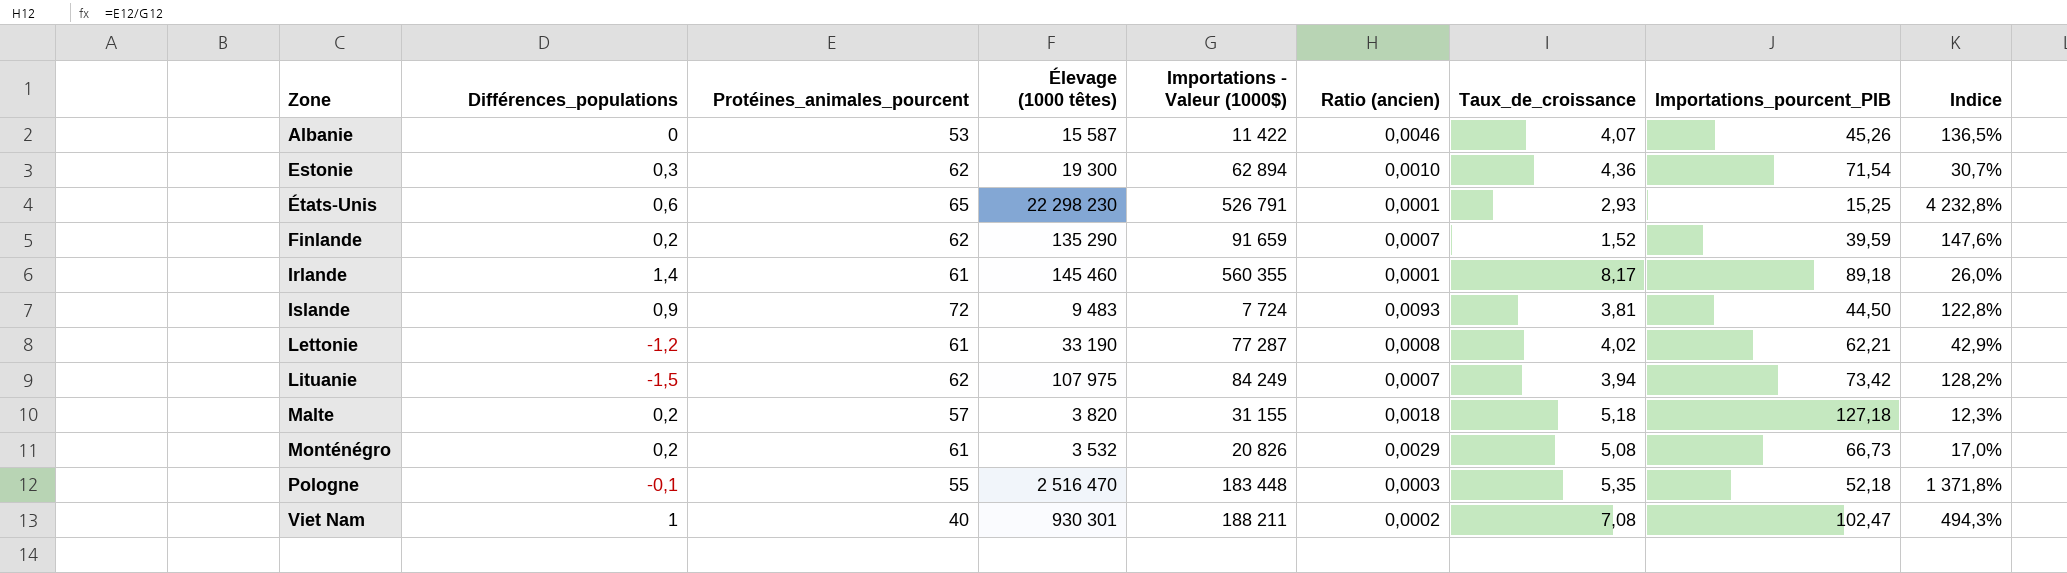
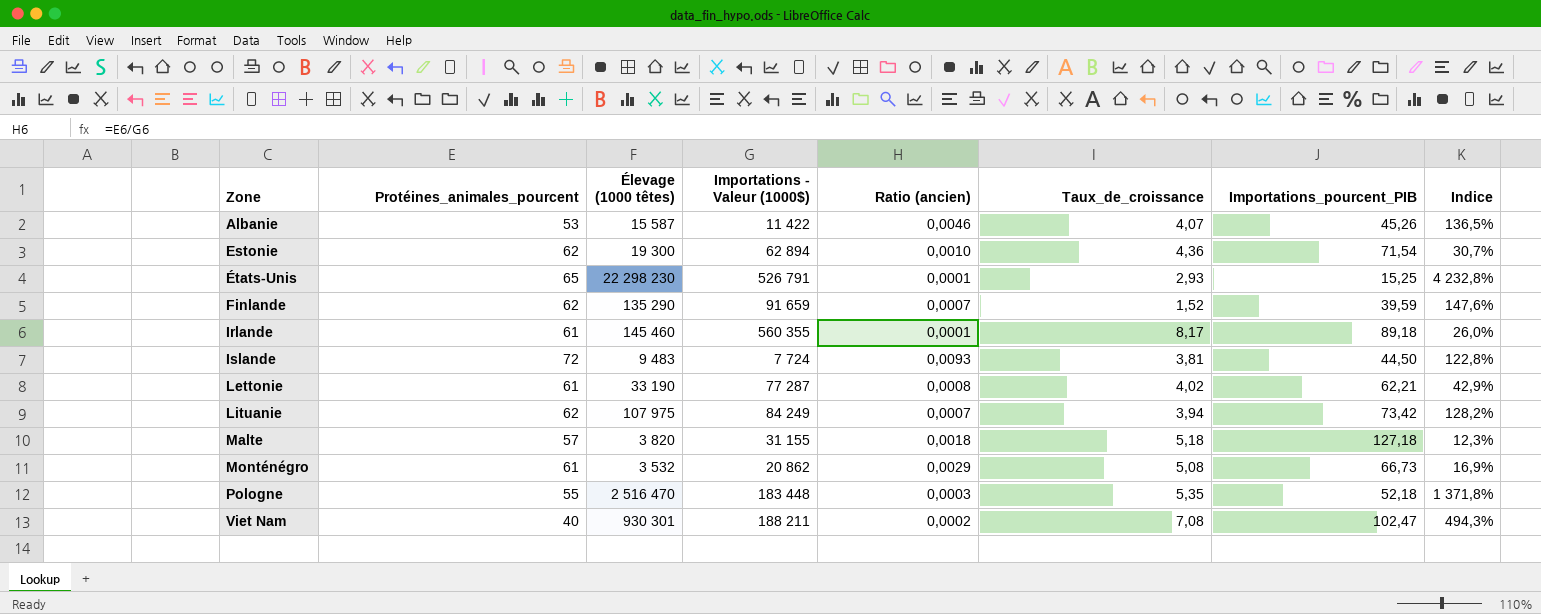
column Différences_populations | position: 2 -> none
Monténégro | Importations - Valeur (1000$): 20 826 -> 20 862
Monténégro | Indice: 17,0% -> 16,9%

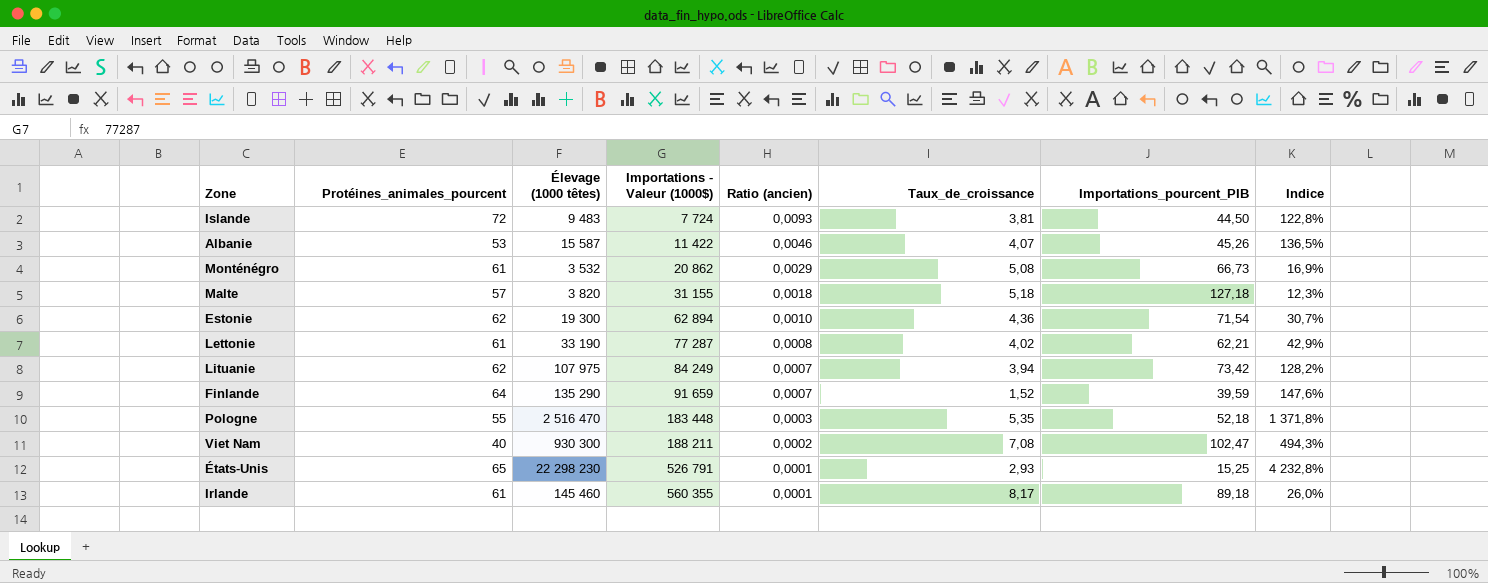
row order: Zone ascending -> Importations - Valeur (1000$) ascending
Finlande | Protéines_animales_pourcent: 62 -> 64
Viet Nam | Élevage (1000 têtes): 930 301 -> 930 300

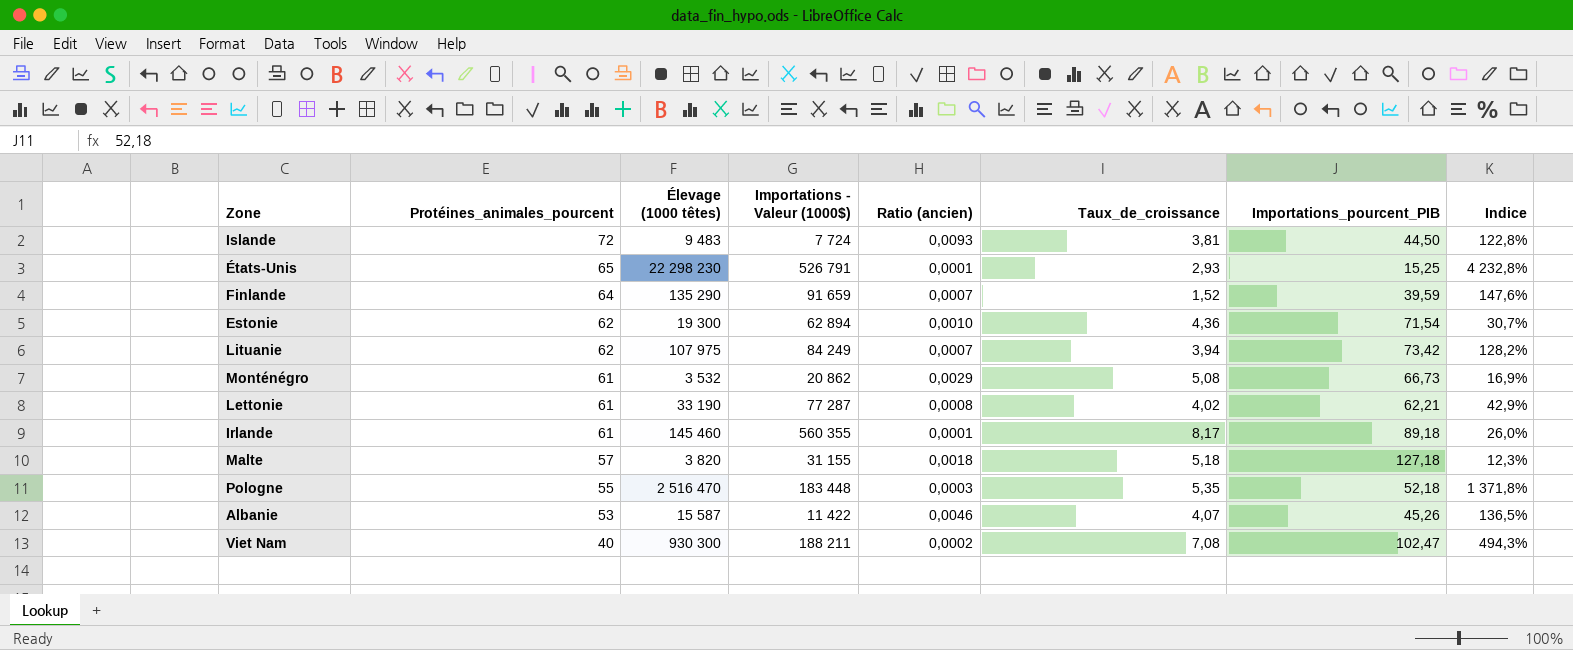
row order: Importations - Valeur (1000$) ascending -> Protéines_animales_pourcent descending

